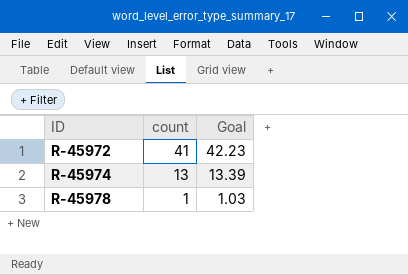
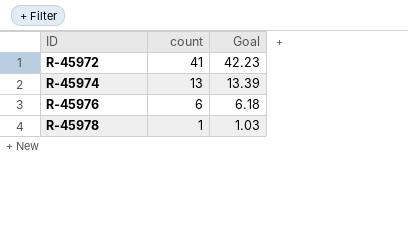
row R-45976: none -> 6 | 6.18

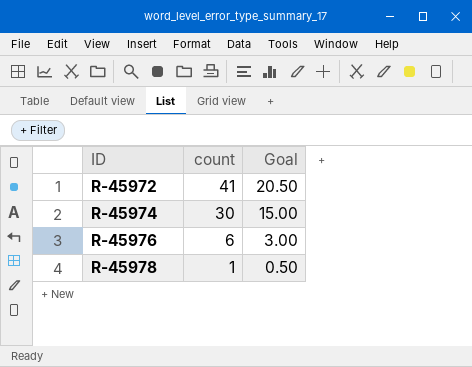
column Goal | formula: [count] * 1.03 -> [count] * 0.5
R-45974 | count: 13 -> 30

